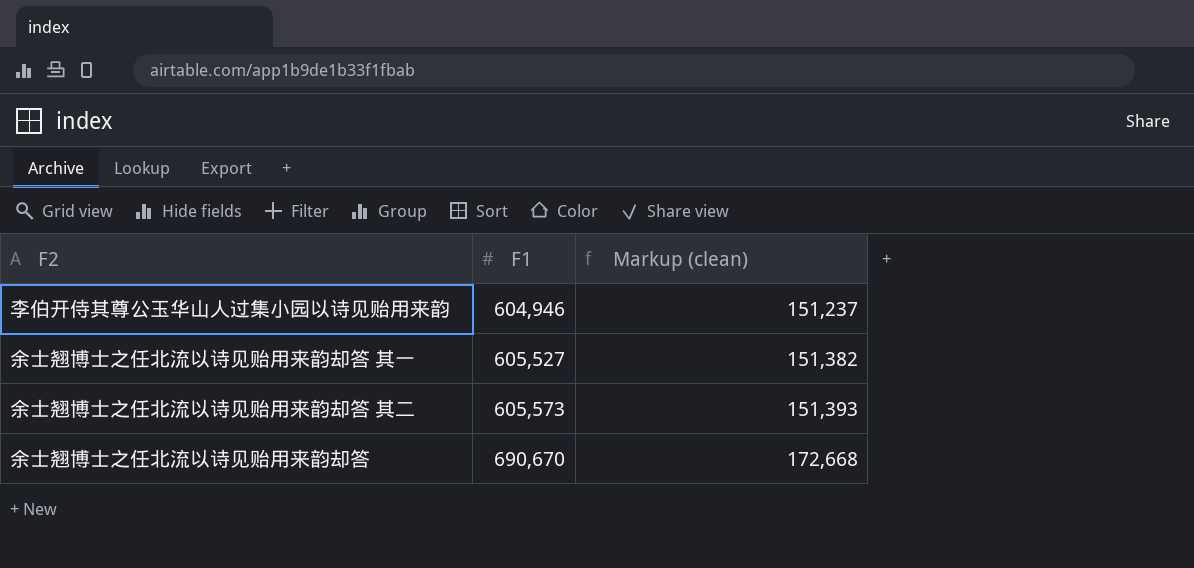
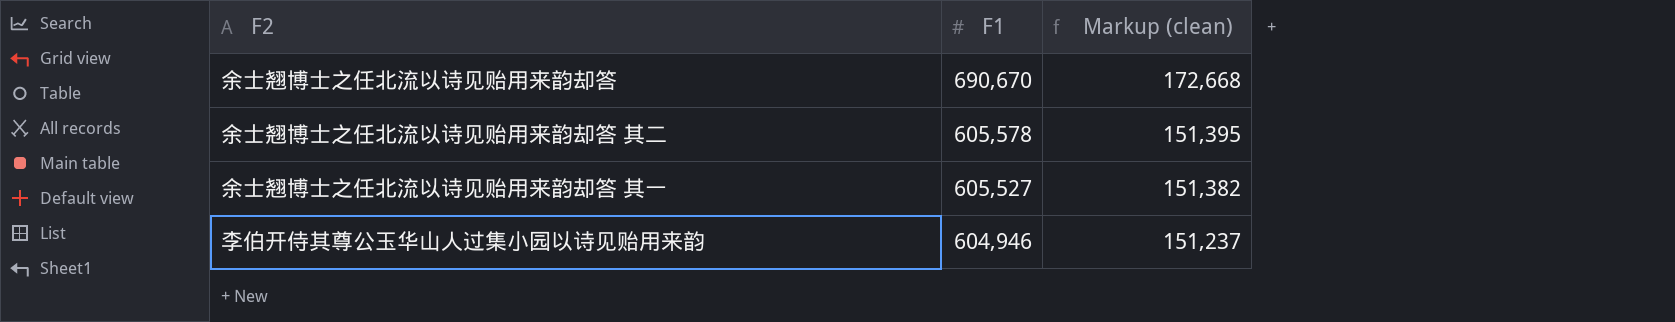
row order: F1 ascending -> F1 descending
余士翘博士之任北流以诗见贻用来韵却答 其二 | F1: 605,573 -> 605,578
余士翘博士之任北流以诗见贻用来韵却答 其二 | Markup (clean): 151,393 -> 151,395

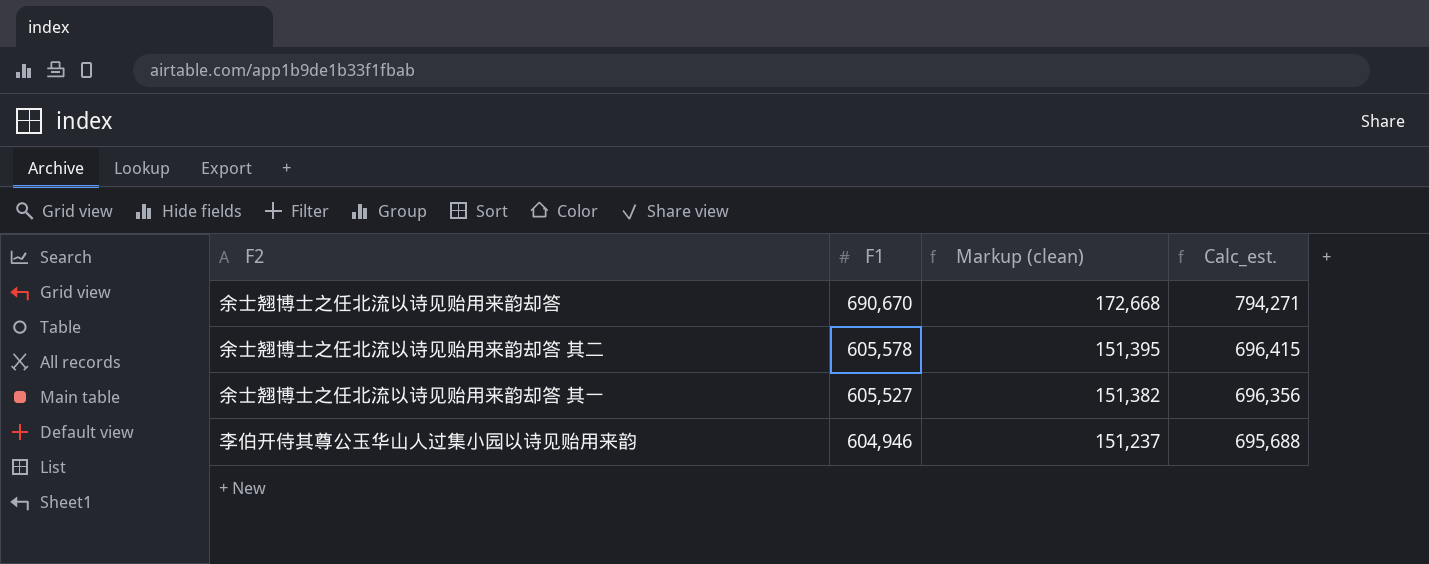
column Calc_est. | formula: none -> [F1] * 1.15

